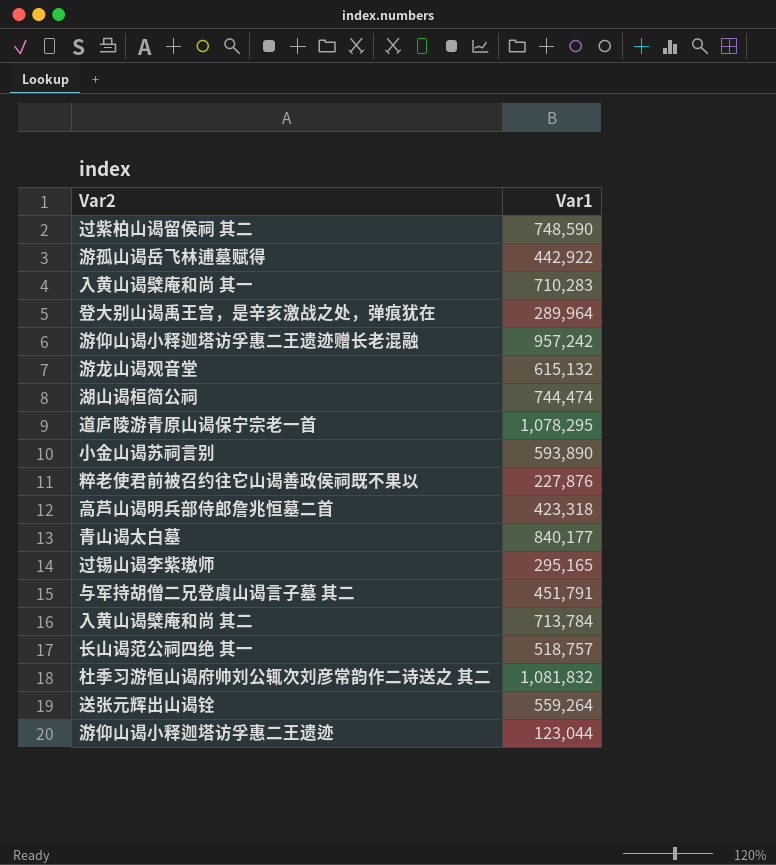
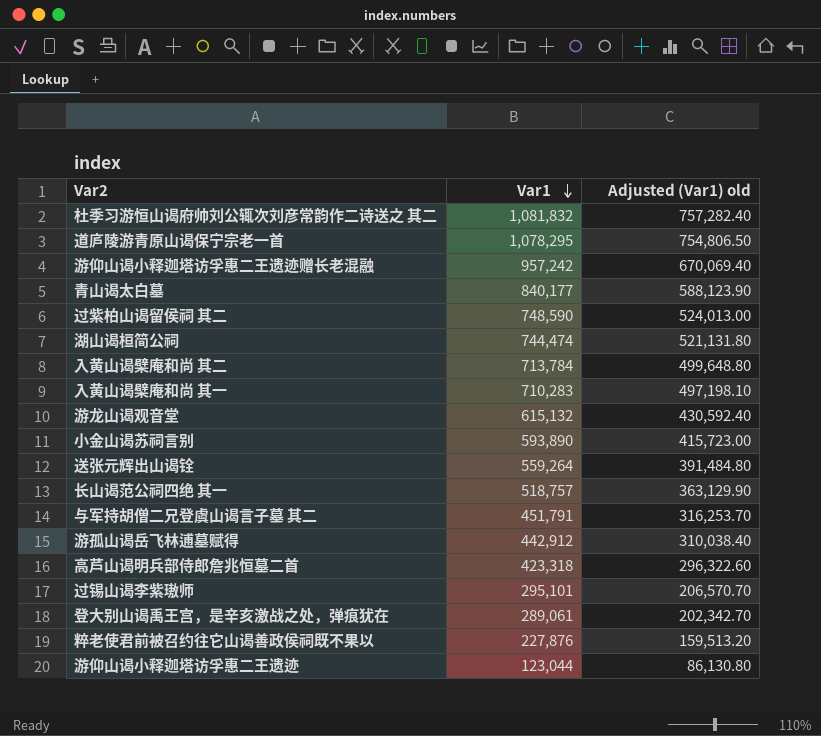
row order: none -> Var1 descending
column Adjusted (Var1) old | formula: none -> [Var1] * 0.7
游孤山谒岳飞林逋墓赋得 | Var1: 442,922 -> 442,912
过锡山谒李紫璈师 | Var1: 295,165 -> 295,101
登大别山谒禹王宫，是辛亥激战之处，弹痕犹在 | Var1: 289,964 -> 289,061

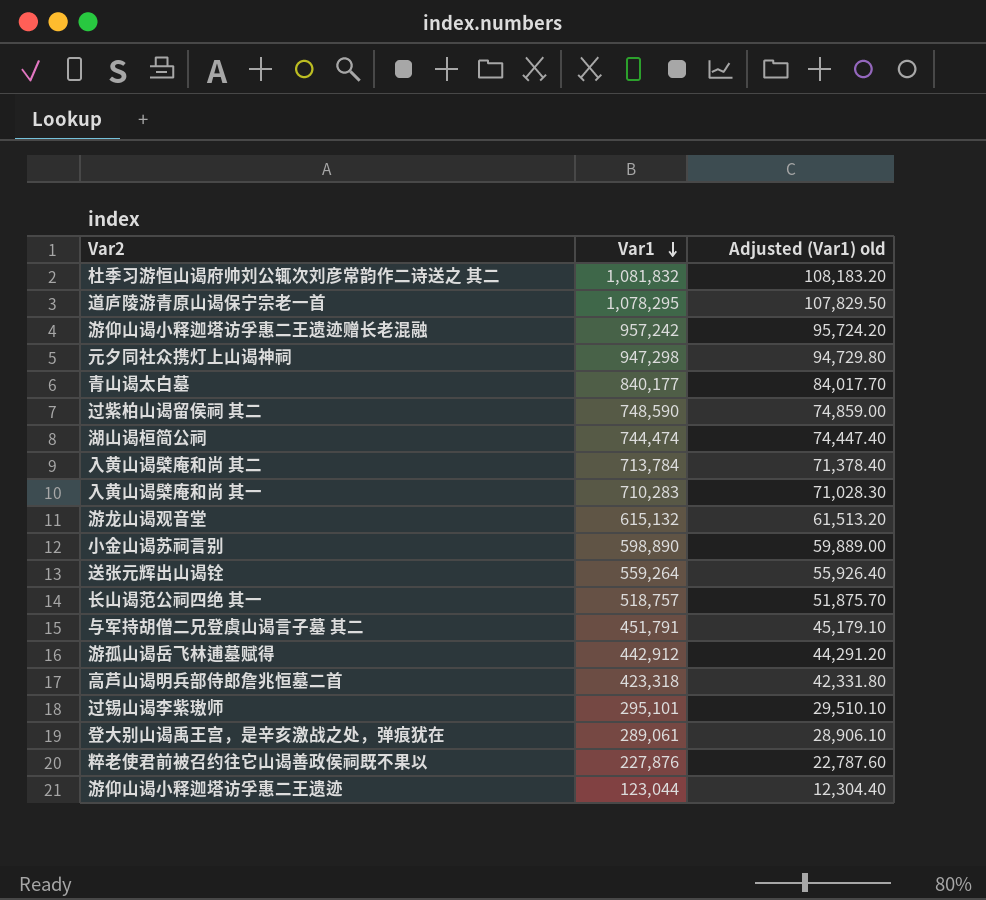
column Adjusted (Var1) old | formula: [Var1] * 0.7 -> [Var1] * 0.1
row 元夕同社众携灯上山谒神祠: none -> 947,298 | 94,729.80
小金山谒苏祠言别 | Var1: 593,890 -> 598,890

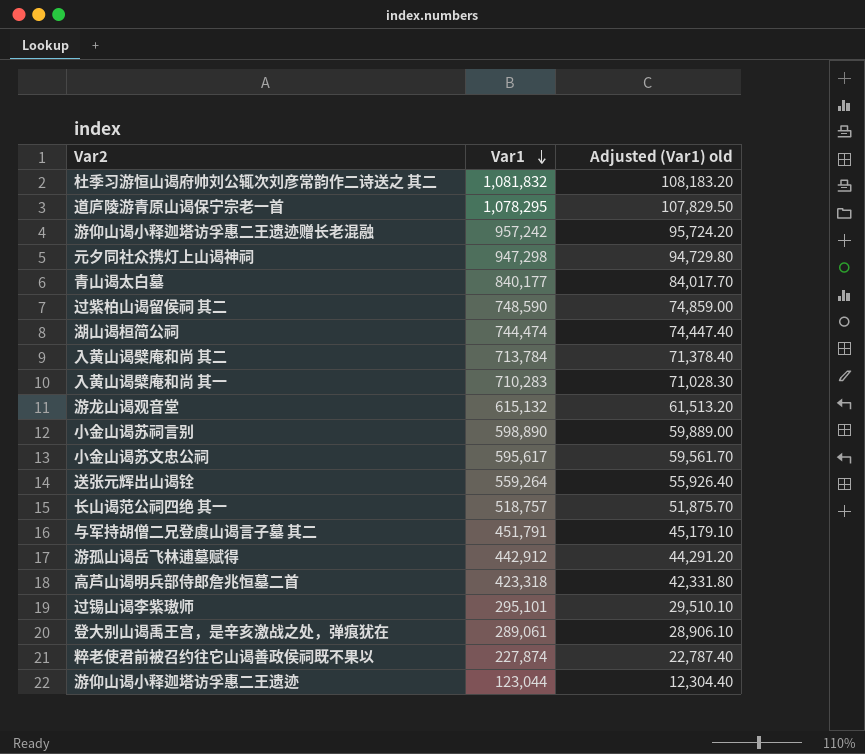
row 小金山谒苏文忠公祠: none -> 595,617 | 59,561.70
粹老使君前被召约往它山谒善政侯祠既不果以 | Var1: 227,876 -> 227,874
粹老使君前被召约往它山谒善政侯祠既不果以 | Adjusted (Var1) old: 22,787.60 -> 22,787.40

